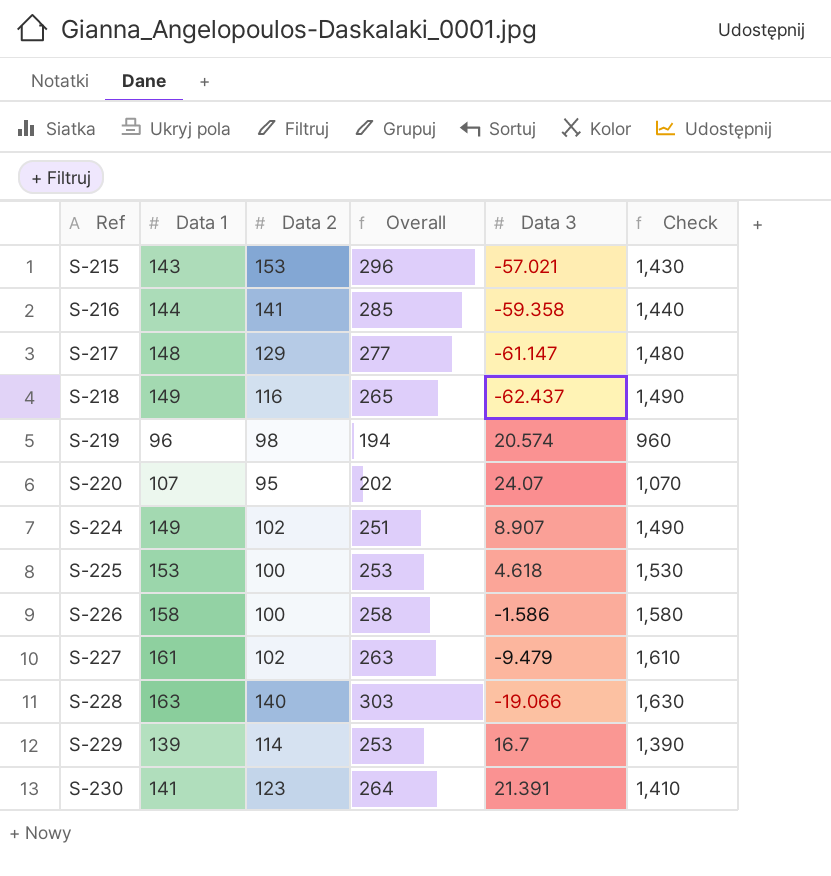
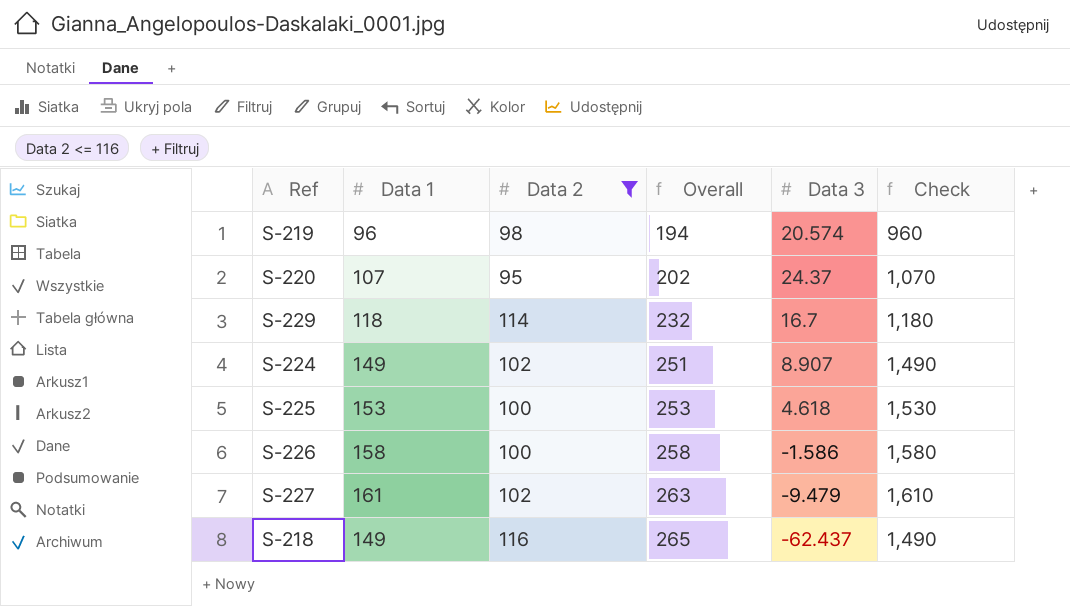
filter: none -> Data 2 <= 116
row order: Ref ascending -> Overall ascending
S-220 | Data 3: 24.07 -> 24.37
S-229 | Data 1: 139 -> 118
S-229 | Overall: 253 -> 232
S-229 | Check: 1,390 -> 1,180

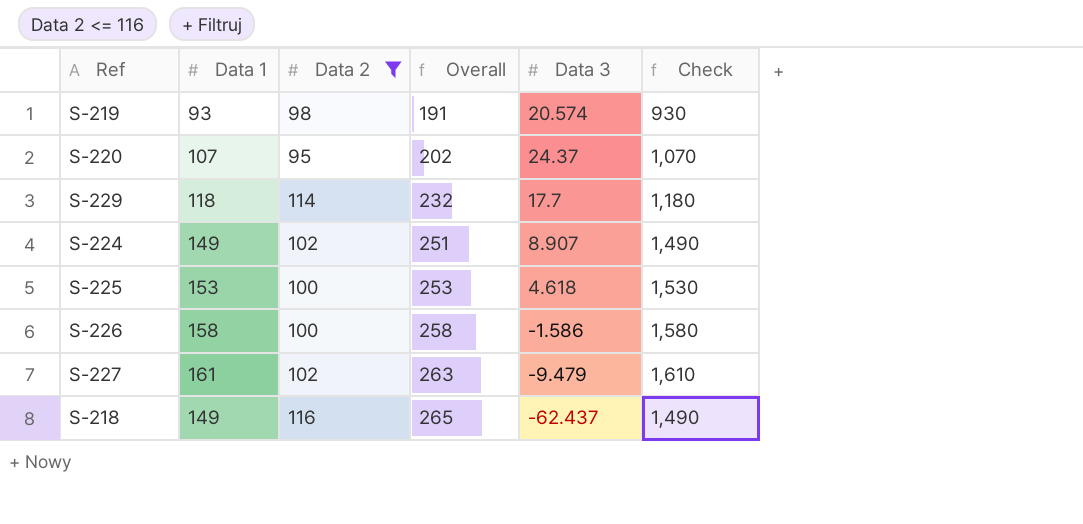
S-219 | Data 1: 96 -> 93
S-219 | Overall: 194 -> 191
S-219 | Check: 960 -> 930
S-229 | Data 3: 16.7 -> 17.7

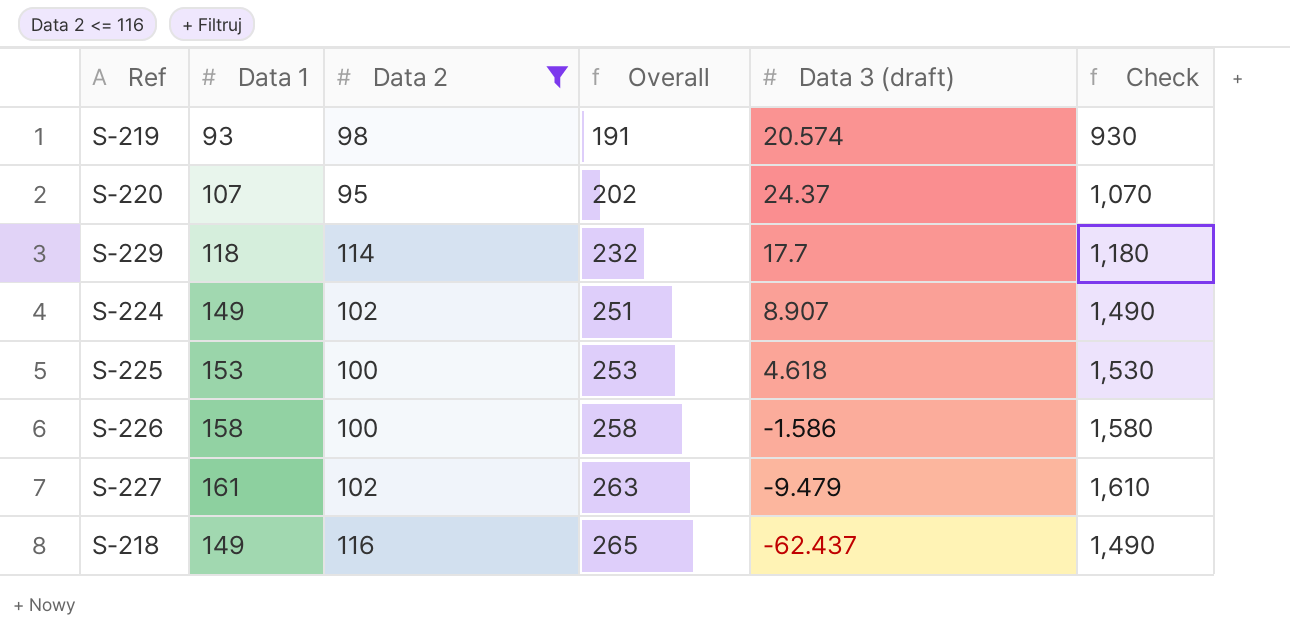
column name: Data 3 -> Data 3 (draft)

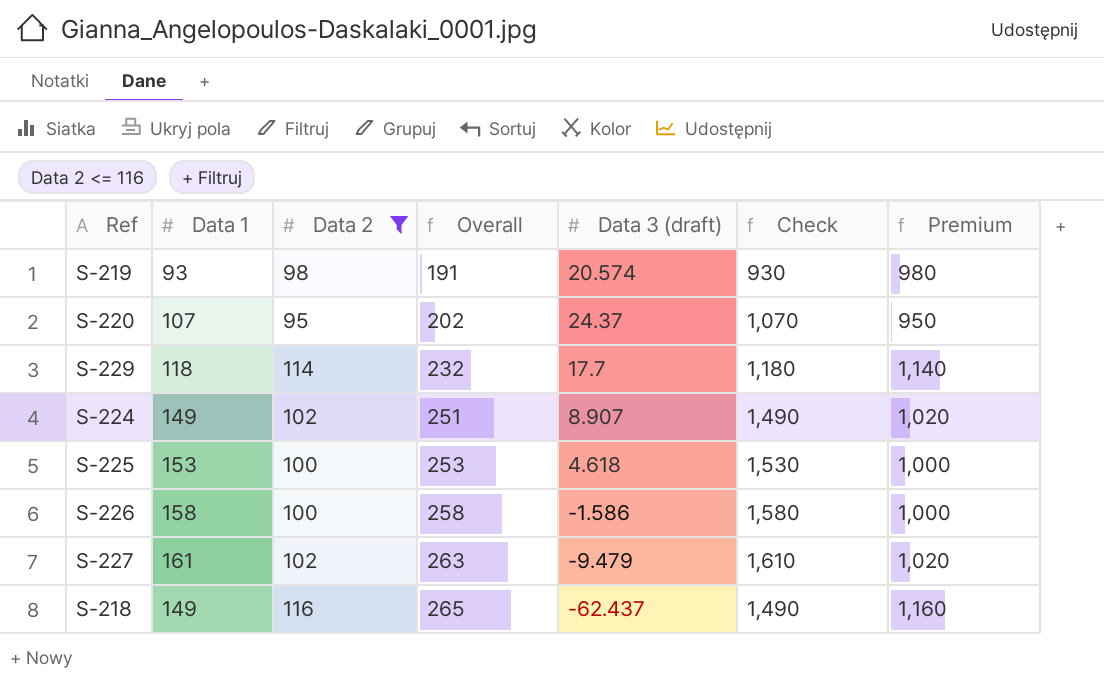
column Premium | formula: none -> [Data 2] * 10

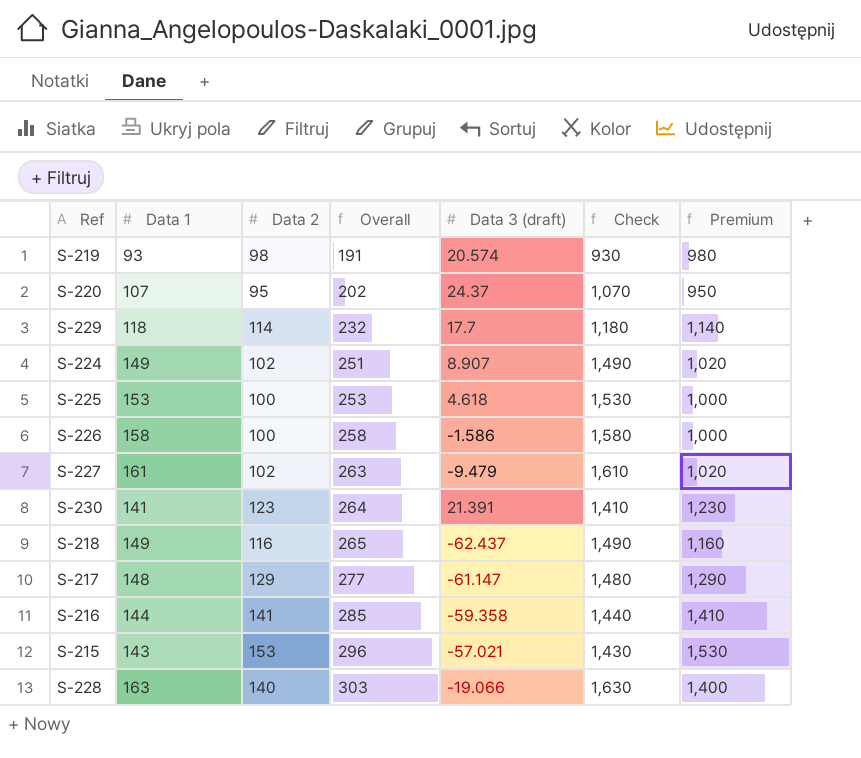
filter: Data 2 <= 116 -> none

